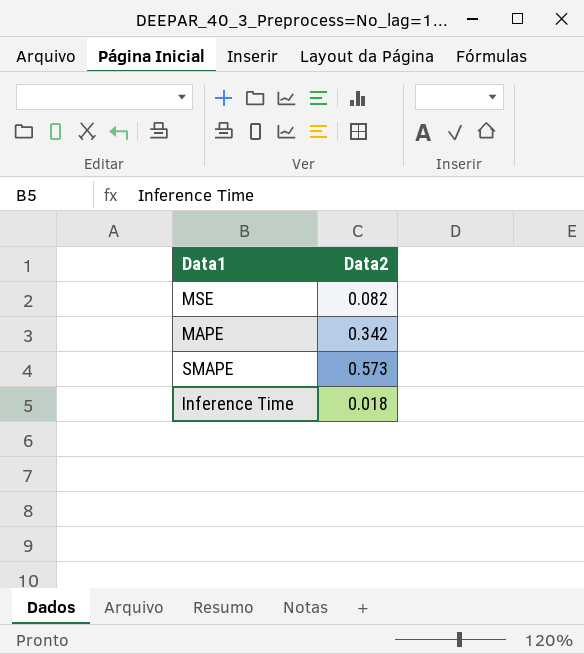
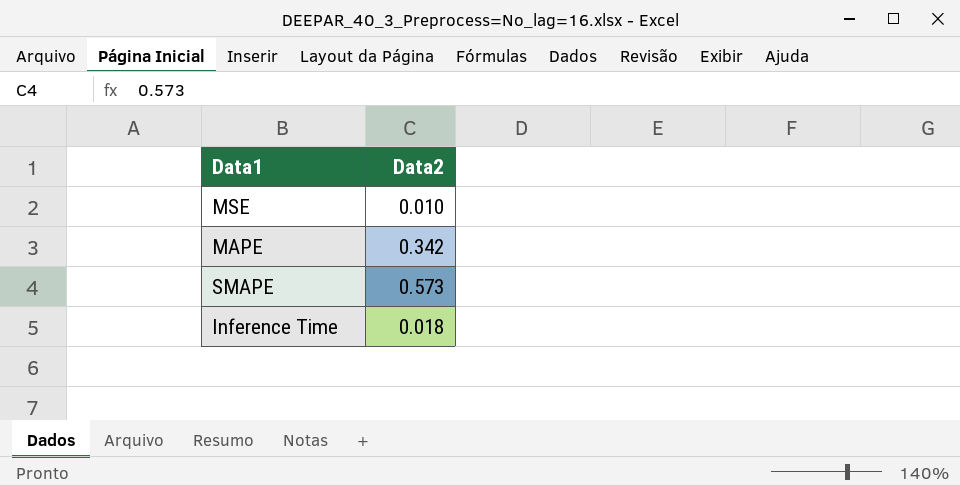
MSE | Data2: 0.082 -> 0.010

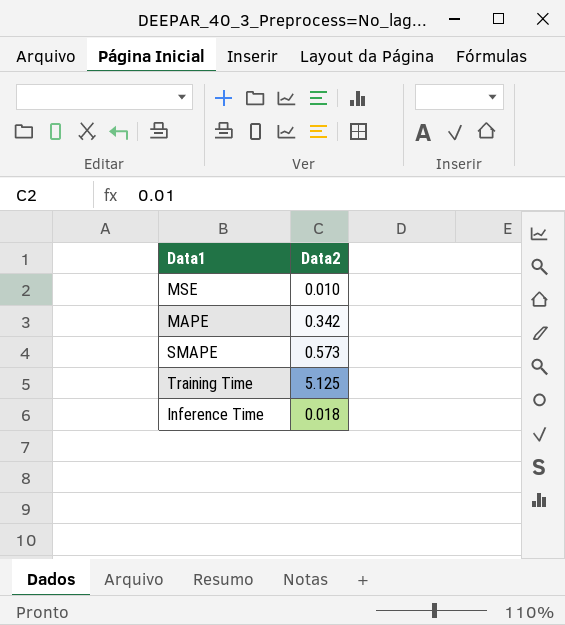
row Training Time: none -> 5.125

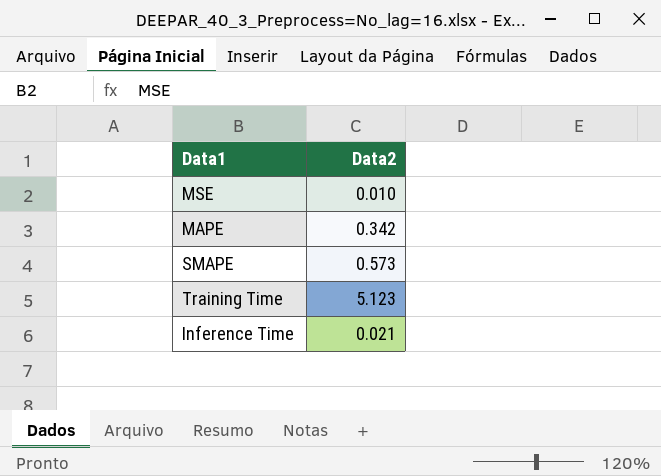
Training Time | Data2: 5.125 -> 5.123
Inference Time | Data2: 0.018 -> 0.021

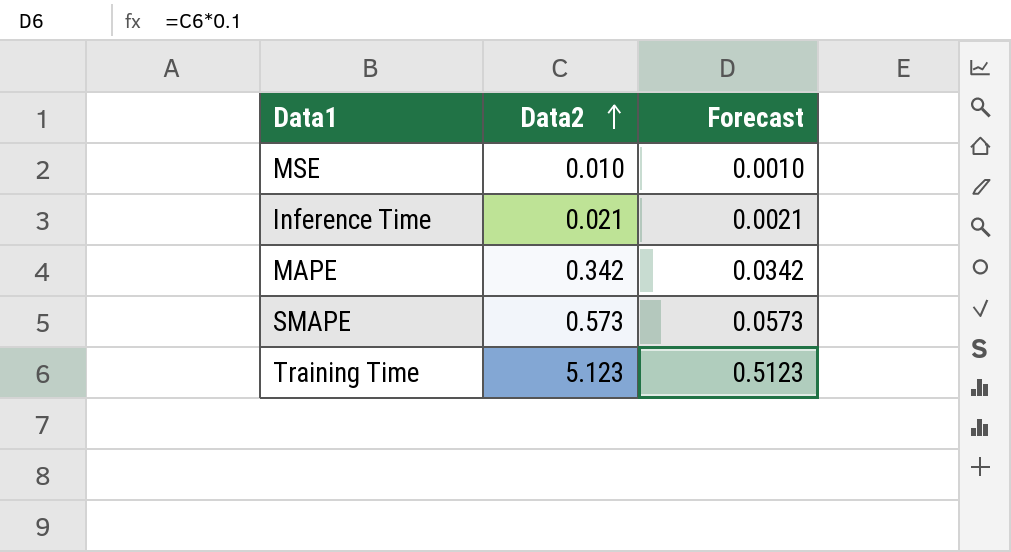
row order: none -> Data2 ascending
column Forecast | formula: none -> [Data2] * 0.1

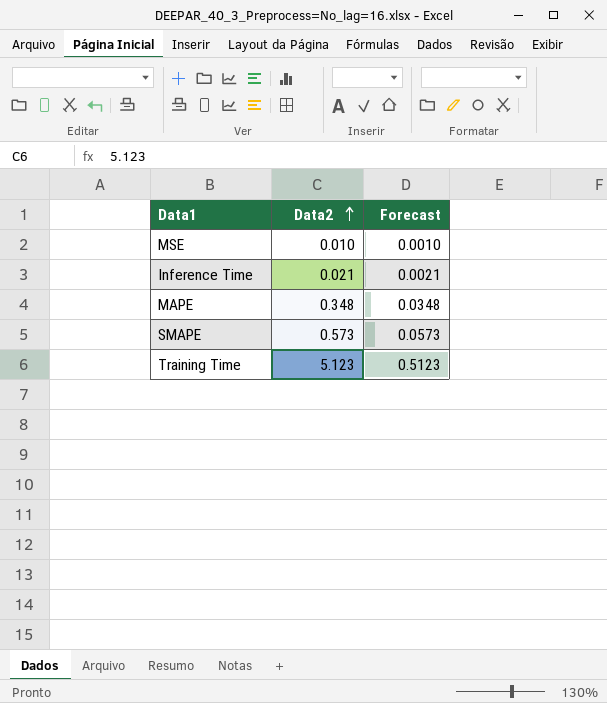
MAPE | Data2: 0.342 -> 0.348
MAPE | Forecast: 0.0342 -> 0.0348

